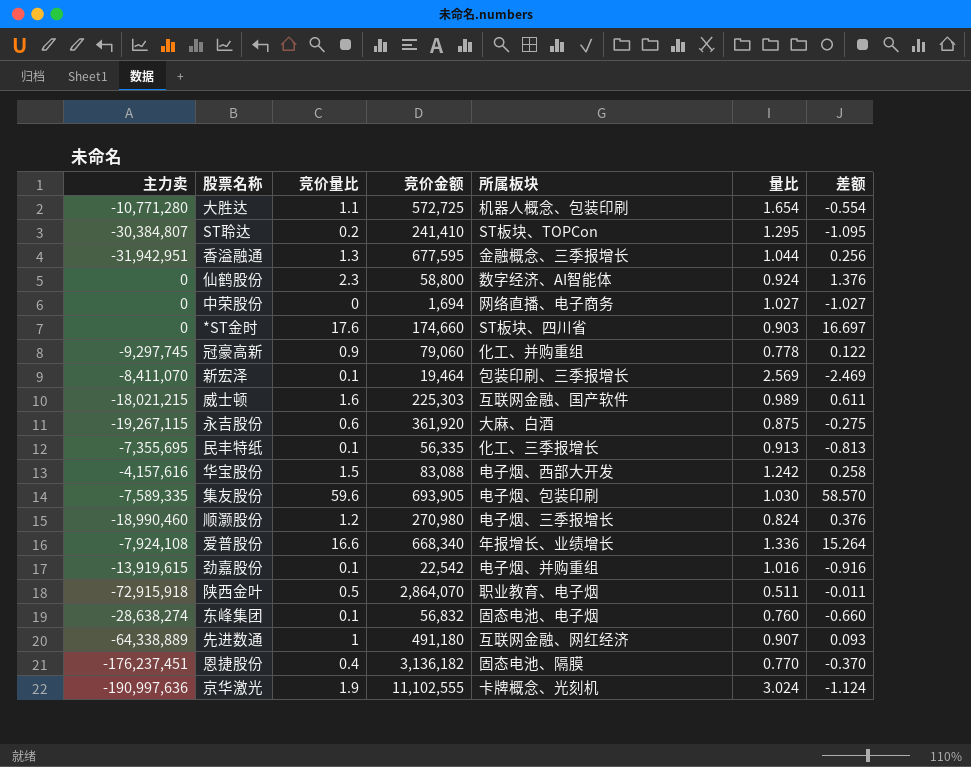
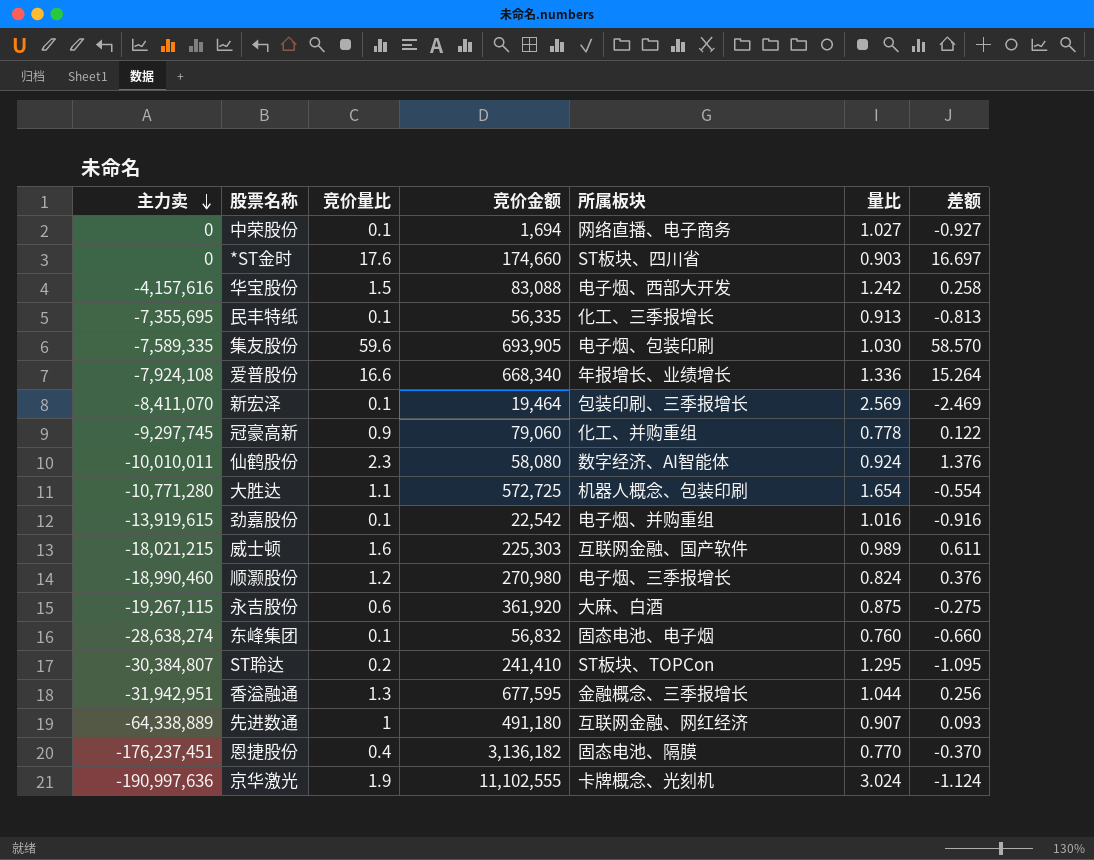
row order: none -> 主力卖 descending
row 陕西金叶: -72,915,918 | 0.5 | 2,864,070 | 职业教育、电子烟 | 0.511 | -0.011 -> none
中荣股份 | 竞价量比: 0 -> 0.1
中荣股份 | 差额: -1.027 -> -0.927
仙鹤股份 | 主力卖: 0 -> -10,010,011
仙鹤股份 | 竞价金额: 58,800 -> 58,080

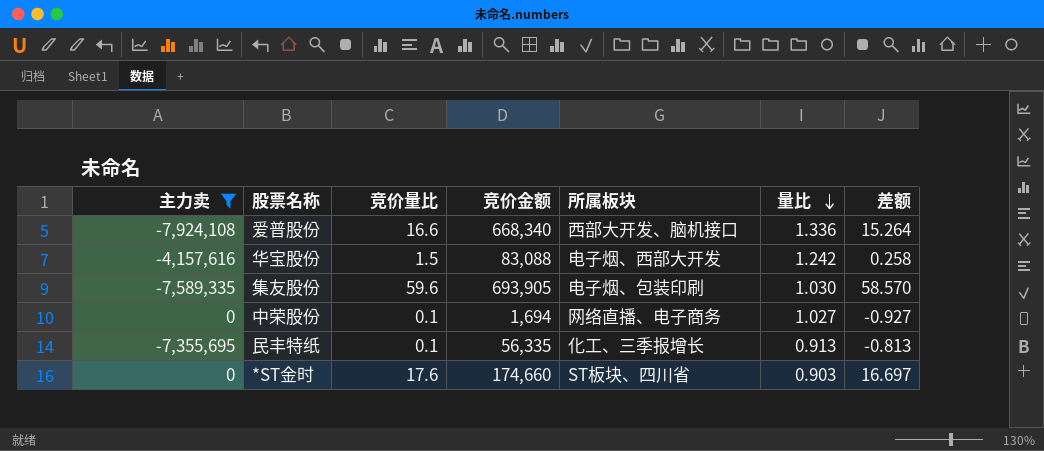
filter: none -> 主力卖 >= -7,924,108
row order: 主力卖 descending -> 量比 descending
爱普股份 | 所属板块: 年报增长、业绩增长 -> 西部大开发、脑机接口

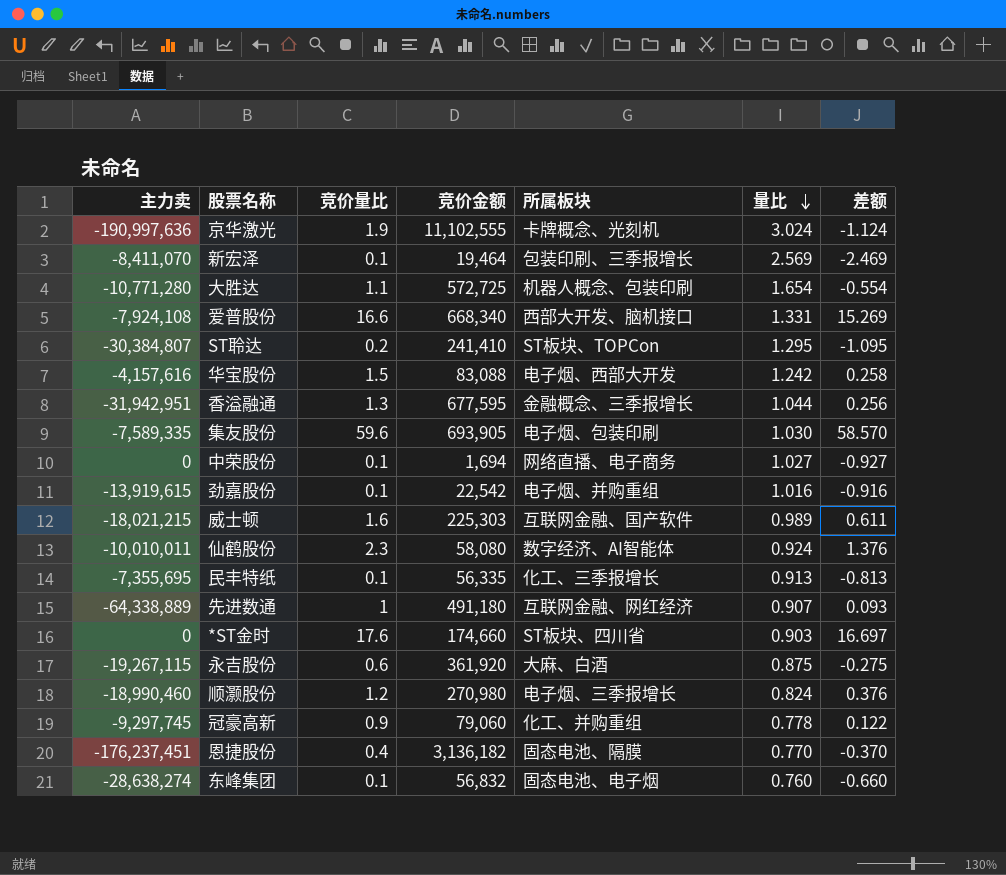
filter: 主力卖 >= -7,924,108 -> none
爱普股份 | 量比: 1.336 -> 1.331
爱普股份 | 差额: 15.264 -> 15.269

